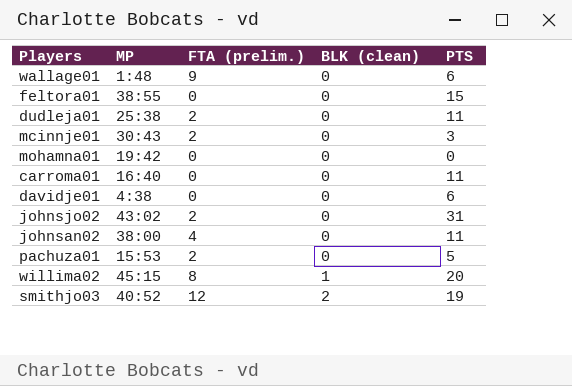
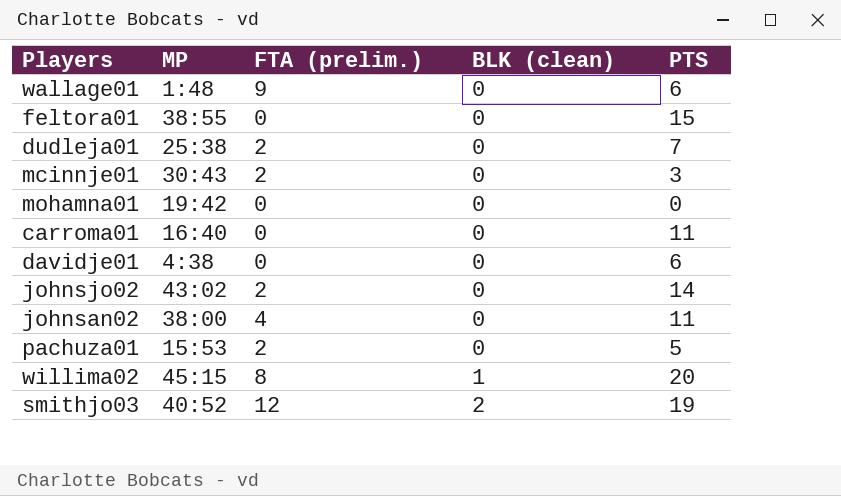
dudleja01 | PTS: 11 -> 7
johnsjo02 | PTS: 31 -> 14

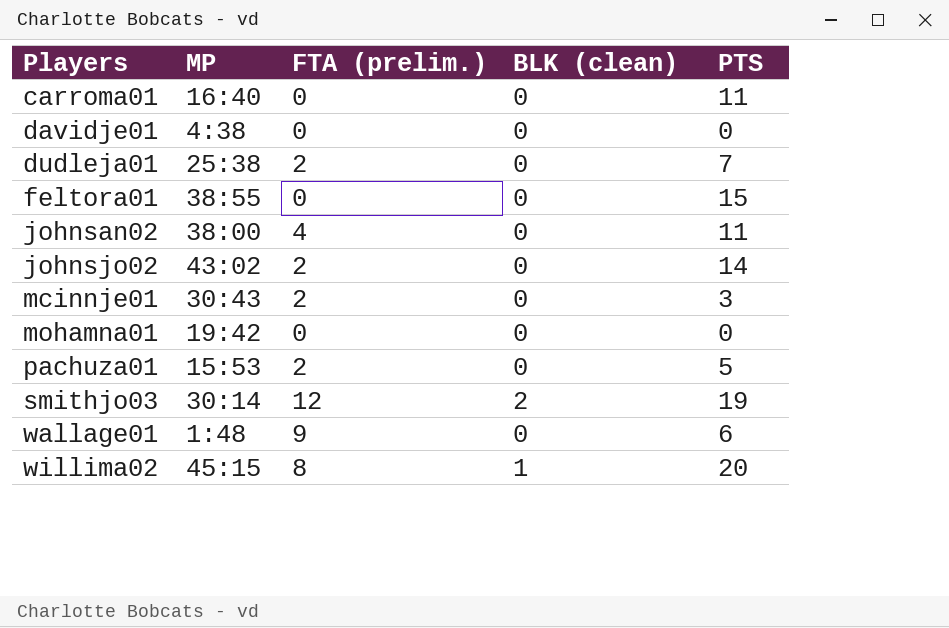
row order: BLK (clean) ascending -> Players ascending
davidje01 | PTS: 6 -> 0
smithjo03 | MP: 40:52 -> 30:14

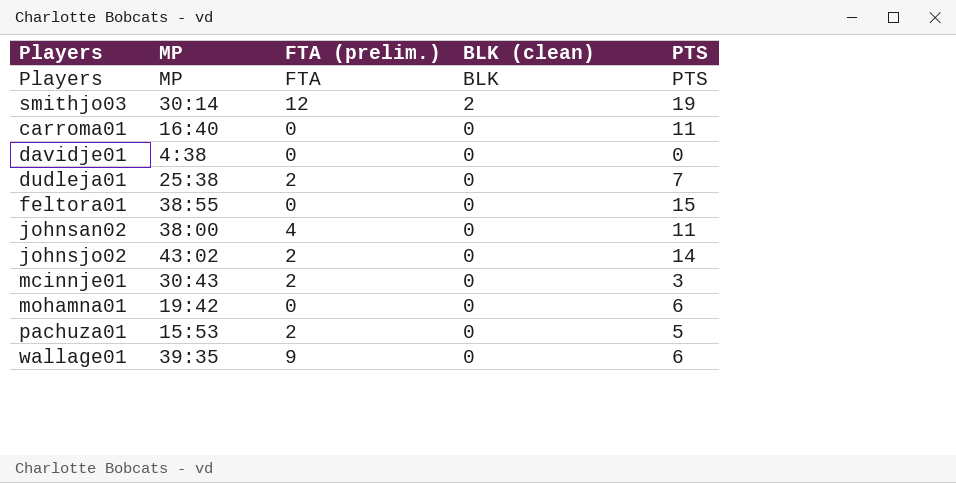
row order: Players ascending -> BLK (clean) descending
row willima02: 45:15 | 8 | 1 | 20 -> none
row Players: none -> MP | FTA | BLK | PTS
mohamna01 | PTS: 0 -> 6
wallage01 | MP: 1:48 -> 39:35

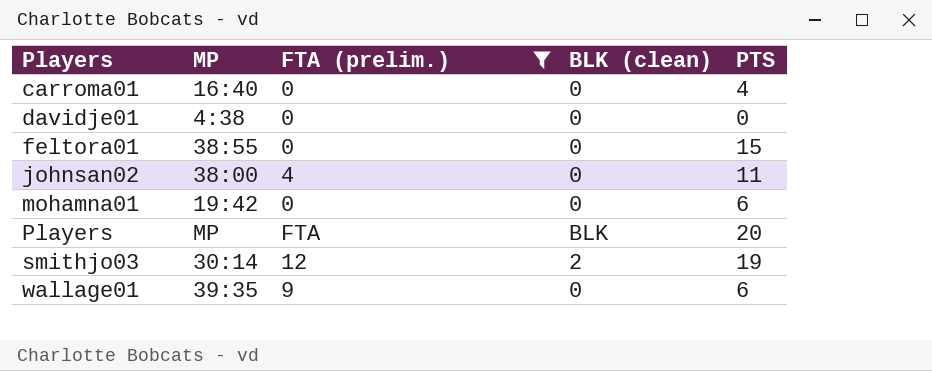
filter: none -> FTA (prelim.) != 2
row order: BLK (clean) descending -> Players ascending
carroma01 | PTS: 11 -> 4
Players | PTS: PTS -> 20

